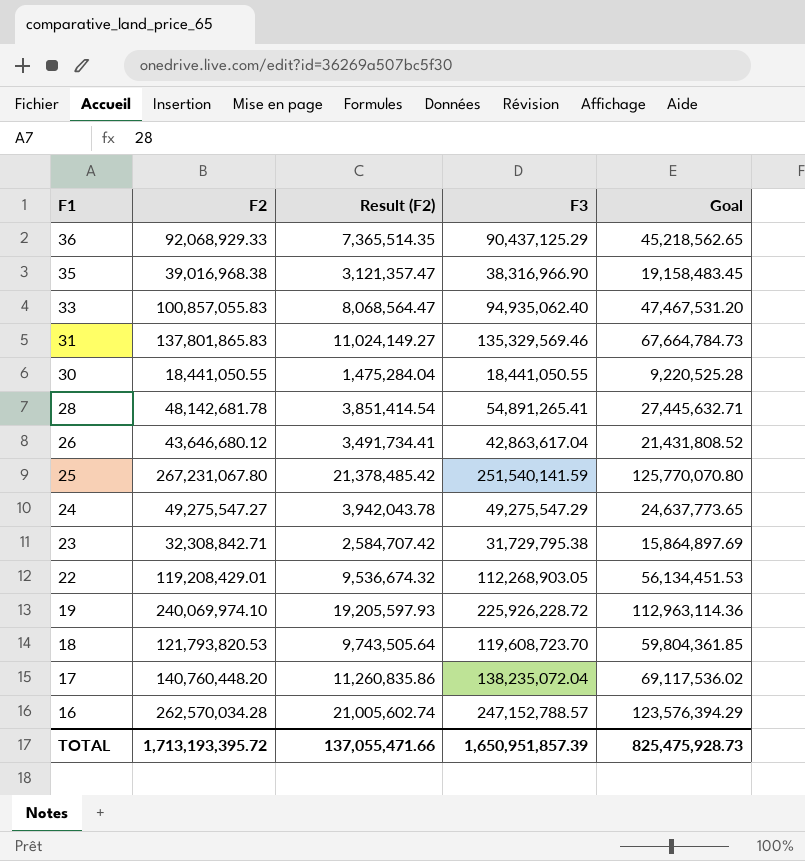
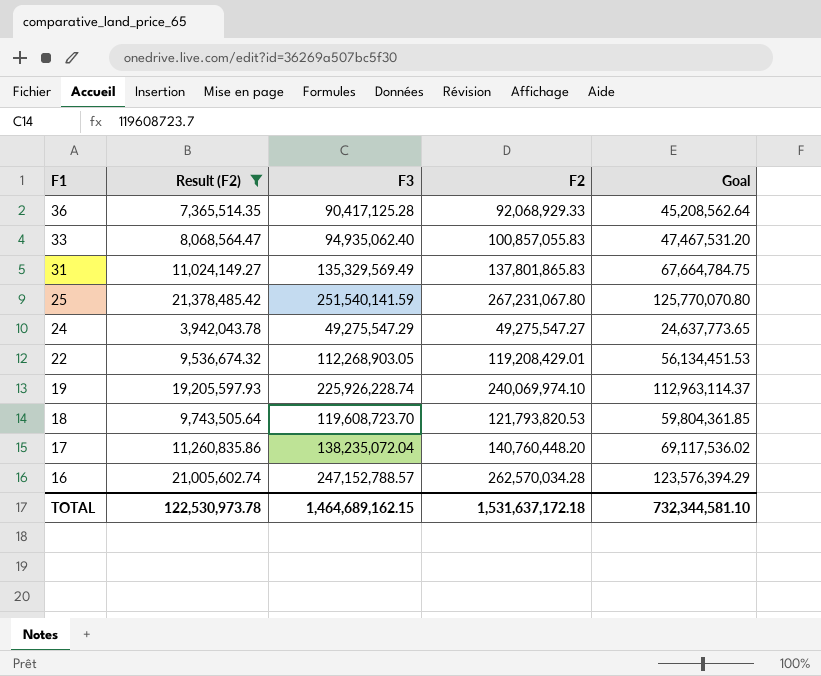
filter: none -> Result (F2) >= 3,942,043.78
column F2 | position: 2 -> 4
36 | F3: 90,437,125.29 -> 90,417,125.28
36 | Goal: 45,218,562.65 -> 45,208,562.64
31 | F3: 135,329,569.46 -> 135,329,569.49
31 | Goal: 67,664,784.73 -> 67,664,784.75
19 | F3: 225,926,228.72 -> 225,926,228.74
19 | Goal: 112,963,114.36 -> 112,963,114.37
TOTAL | Result (F2): 137,055,471.66 -> 122,530,973.78
TOTAL | F3: 1,650,951,857.39 -> 1,464,689,162.15
TOTAL | F2: 1,713,193,395.72 -> 1,531,637,172.18
TOTAL | Goal: 825,475,928.73 -> 732,344,581.10

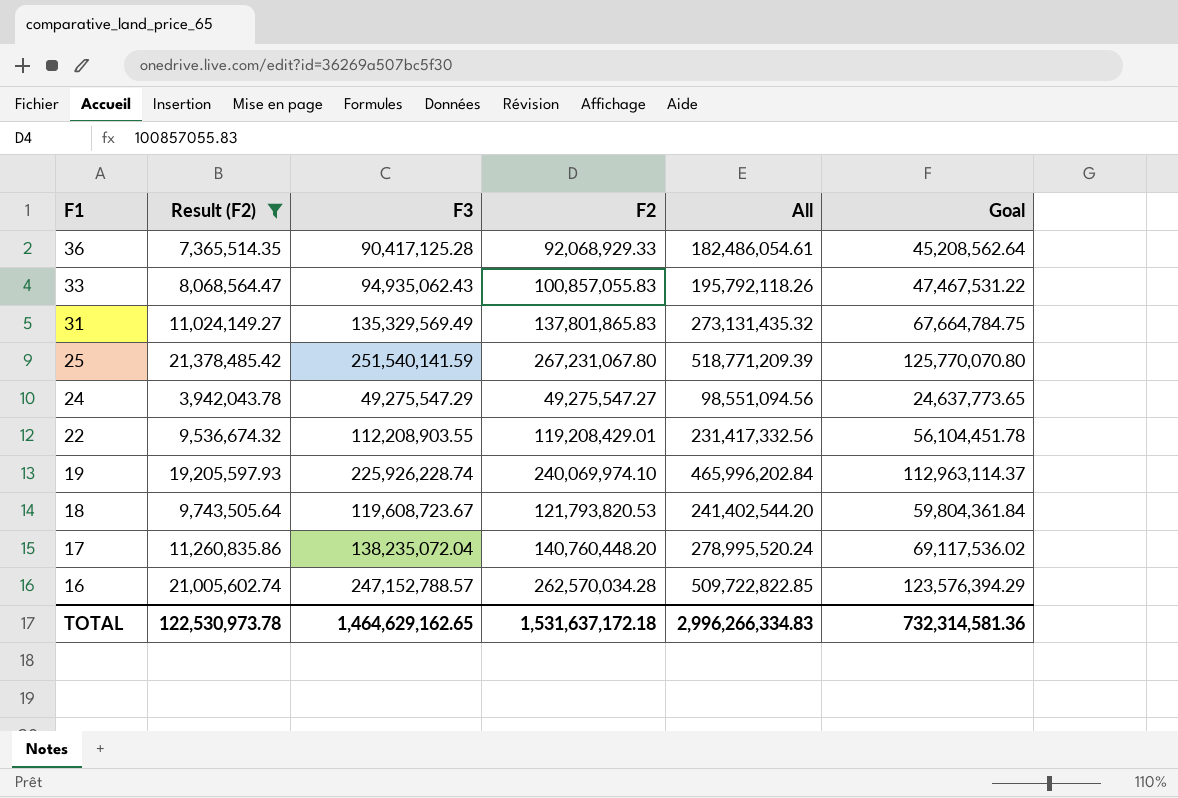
column All | formula: none -> [F3] + [F2]
33 | F3: 94,935,062.40 -> 94,935,062.43
33 | Goal: 47,467,531.20 -> 47,467,531.22
22 | F3: 112,268,903.05 -> 112,208,903.55
22 | Goal: 56,134,451.53 -> 56,104,451.78
18 | F3: 119,608,723.70 -> 119,608,723.67
18 | Goal: 59,804,361.85 -> 59,804,361.84
TOTAL | F3: 1,464,689,162.15 -> 1,464,629,162.65
TOTAL | Goal: 732,344,581.10 -> 732,314,581.36

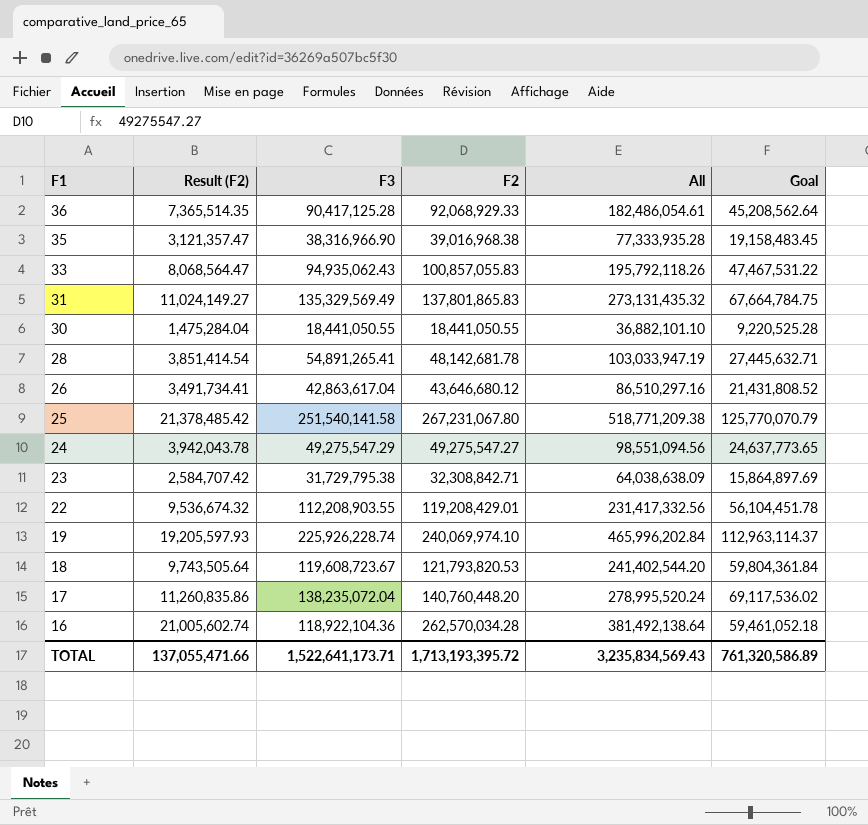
filter: Result (F2) >= 3,942,043.78 -> none
25 | F3: 251,540,141.59 -> 251,540,141.58
25 | All: 518,771,209.39 -> 518,771,209.38
25 | Goal: 125,770,070.80 -> 125,770,070.79
16 | F3: 247,152,788.57 -> 118,922,104.36
16 | All: 509,722,822.85 -> 381,492,138.64
16 | Goal: 123,576,394.29 -> 59,461,052.18
TOTAL | Result (F2): 122,530,973.78 -> 137,055,471.66
TOTAL | F3: 1,464,629,162.65 -> 1,522,641,173.71
TOTAL | F2: 1,531,637,172.18 -> 1,713,193,395.72
TOTAL | All: 2,996,266,334.83 -> 3,235,834,569.43
TOTAL | Goal: 732,314,581.36 -> 761,320,586.89

